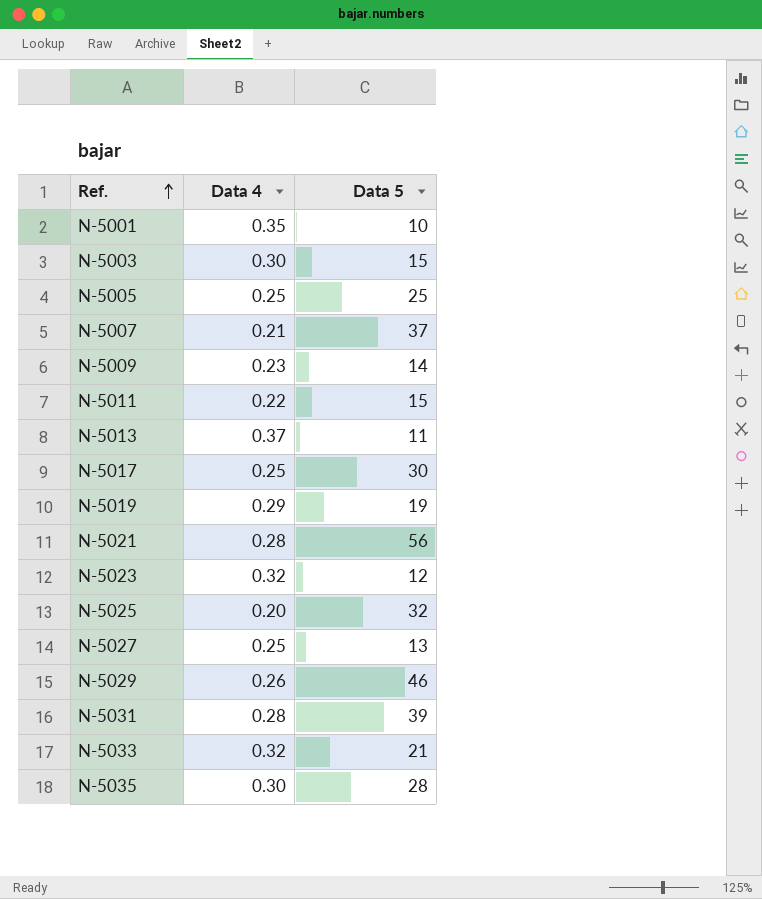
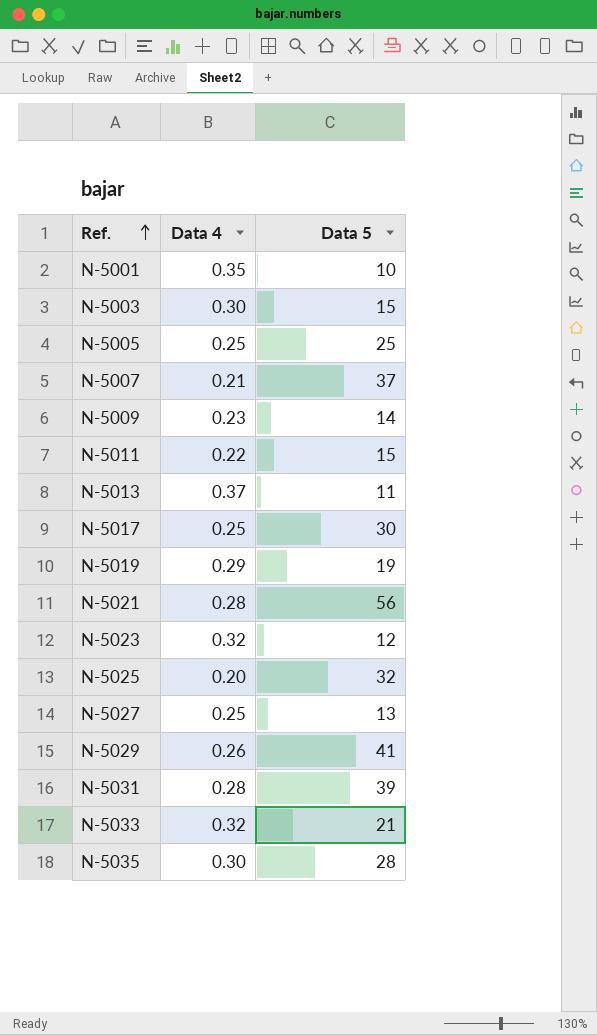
N-5029 | Data 5: 46 -> 41

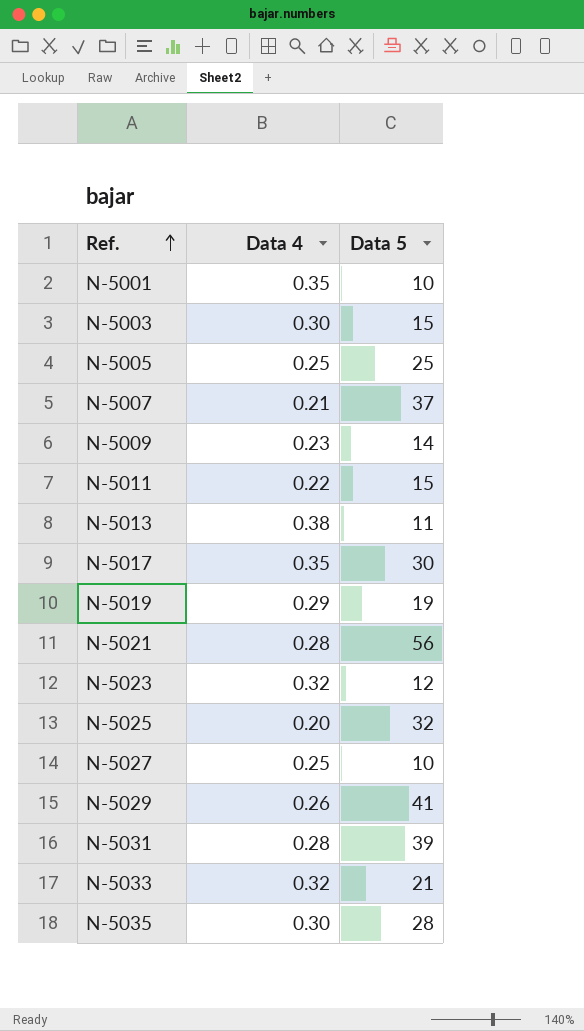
N-5013 | Data 4: 0.37 -> 0.38
N-5017 | Data 4: 0.25 -> 0.35
N-5027 | Data 5: 13 -> 10

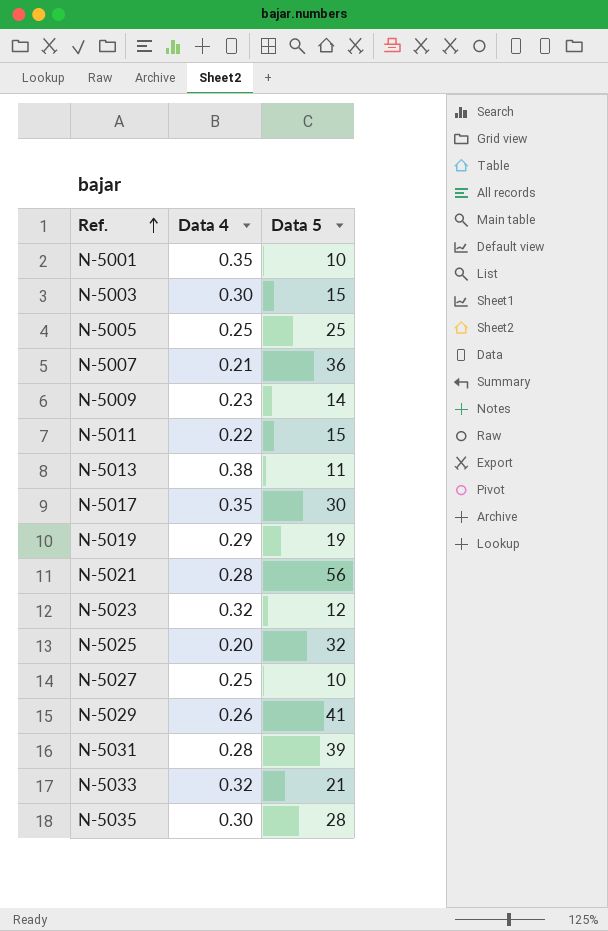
N-5007 | Data 5: 37 -> 36

